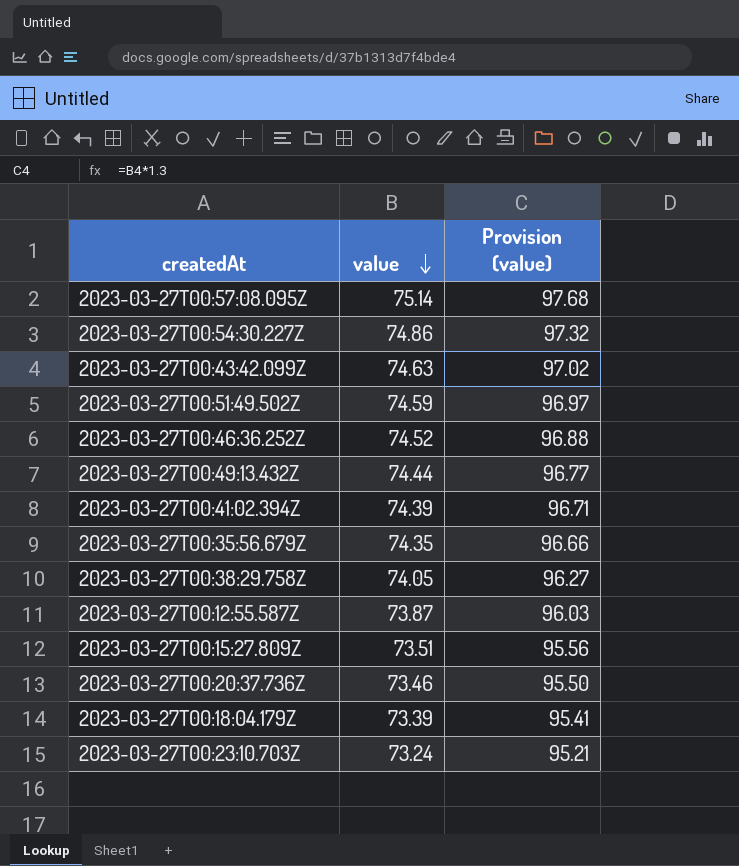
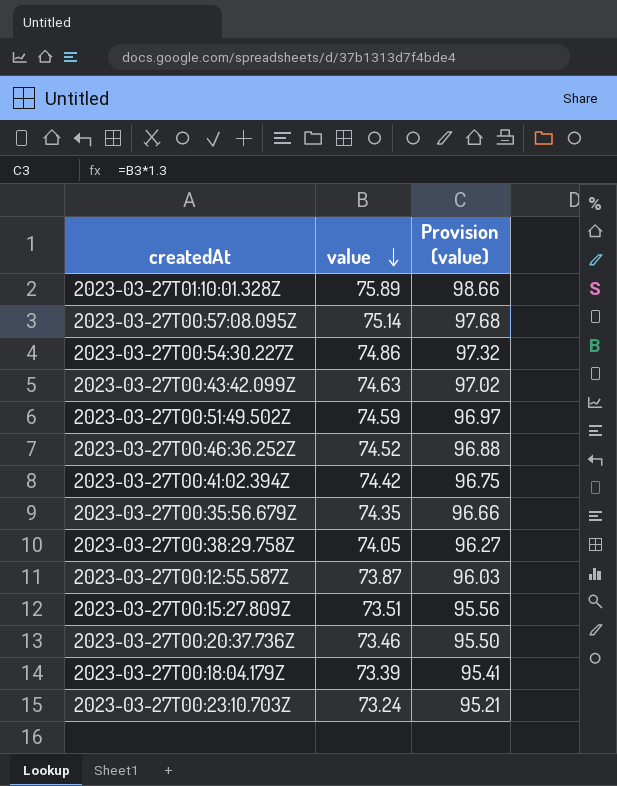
row 2023-03-27T00:49:13.432Z: 74.44 | 96.77 -> none
row 2023-03-27T01:10:01.328Z: none -> 75.89 | 98.66
2023-03-27T00:41:02.394Z | value: 74.39 -> 74.42
2023-03-27T00:41:02.394Z | Provision (value): 96.71 -> 96.75

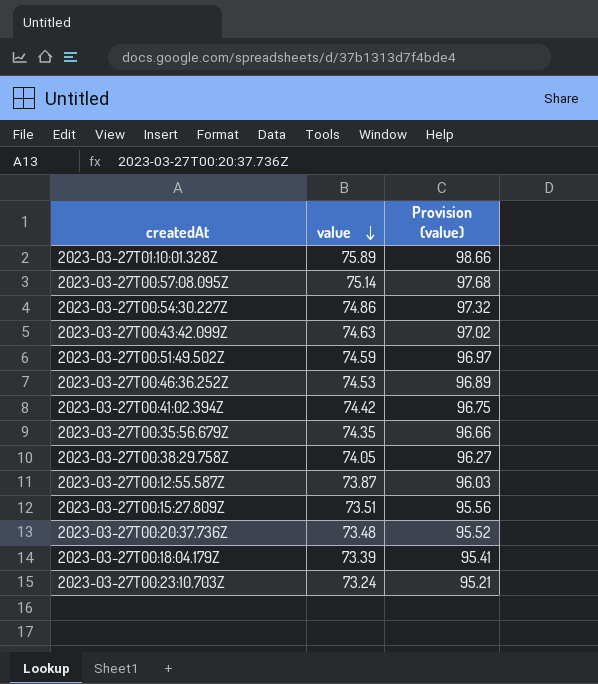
2023-03-27T00:46:36.252Z | value: 74.52 -> 74.53
2023-03-27T00:46:36.252Z | Provision (value): 96.88 -> 96.89
2023-03-27T00:20:37.736Z | value: 73.46 -> 73.48
2023-03-27T00:20:37.736Z | Provision (value): 95.50 -> 95.52

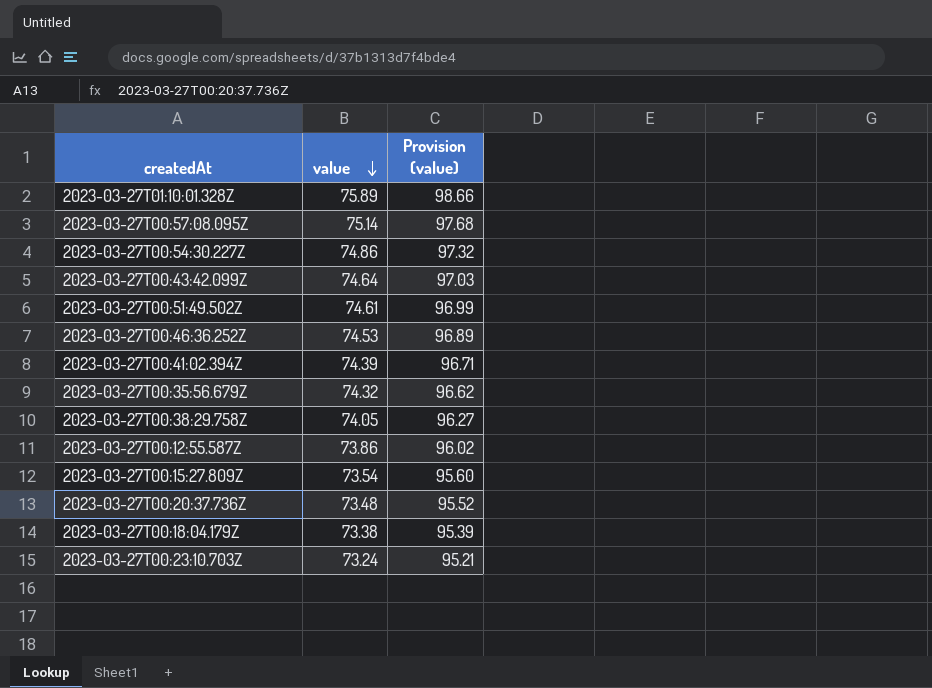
2023-03-27T00:43:42.099Z | value: 74.63 -> 74.64
2023-03-27T00:43:42.099Z | Provision (value): 97.02 -> 97.03
2023-03-27T00:51:49.502Z | value: 74.59 -> 74.61
2023-03-27T00:51:49.502Z | Provision (value): 96.97 -> 96.99
2023-03-27T00:41:02.394Z | value: 74.42 -> 74.39
2023-03-27T00:41:02.394Z | Provision (value): 96.75 -> 96.71
2023-03-27T00:35:56.679Z | value: 74.35 -> 74.32
2023-03-27T00:35:56.679Z | Provision (value): 96.66 -> 96.62
2023-03-27T00:12:55.587Z | value: 73.87 -> 73.86
2023-03-27T00:12:55.587Z | Provision (value): 96.03 -> 96.02
2023-03-27T00:15:27.809Z | value: 73.51 -> 73.54
2023-03-27T00:15:27.809Z | Provision (value): 95.56 -> 95.60
2023-03-27T00:18:04.179Z | value: 73.39 -> 73.38
2023-03-27T00:18:04.179Z | Provision (value): 95.41 -> 95.39

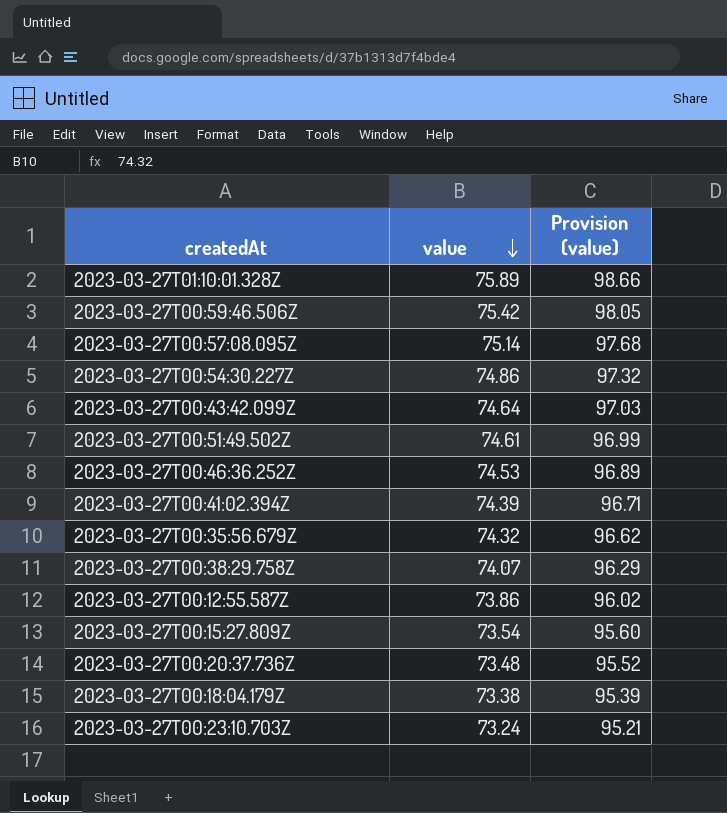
row 2023-03-27T00:59:46.506Z: none -> 75.42 | 98.05
2023-03-27T00:38:29.758Z | value: 74.05 -> 74.07
2023-03-27T00:38:29.758Z | Provision (value): 96.27 -> 96.29

